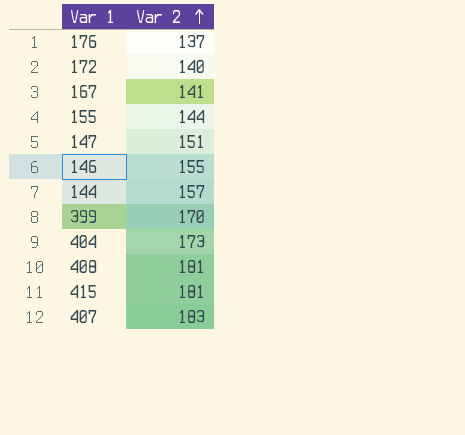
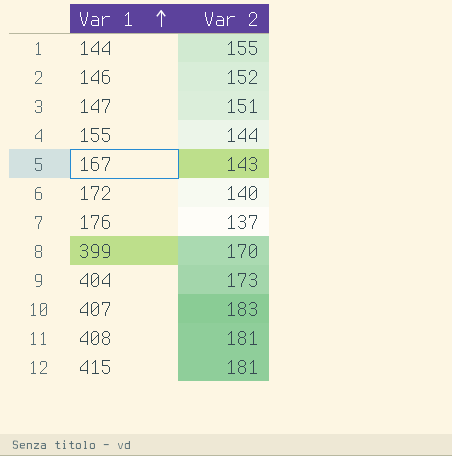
row order: Var 2 ascending -> Var 1 ascending
144 | Var 2: 157 -> 155
146 | Var 2: 155 -> 152
167 | Var 2: 141 -> 143

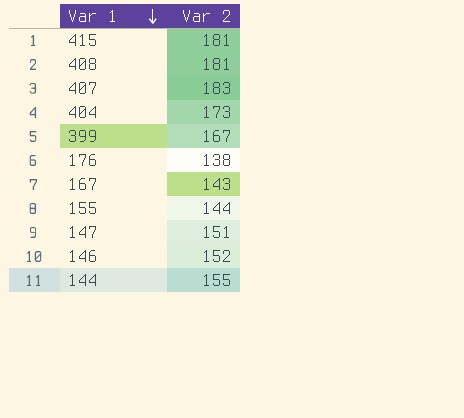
row order: Var 1 ascending -> Var 1 descending
row 172: 140 -> none
399 | Var 2: 170 -> 167
176 | Var 2: 137 -> 138

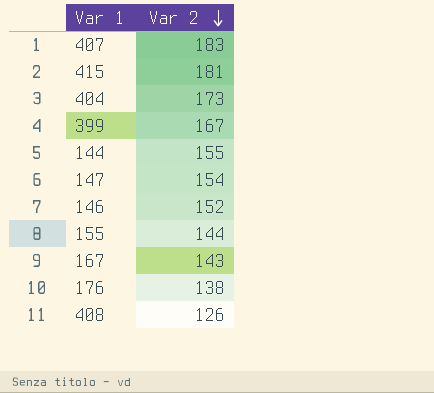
row order: Var 1 descending -> Var 2 descending
147 | Var 2: 151 -> 154
408 | Var 2: 181 -> 126

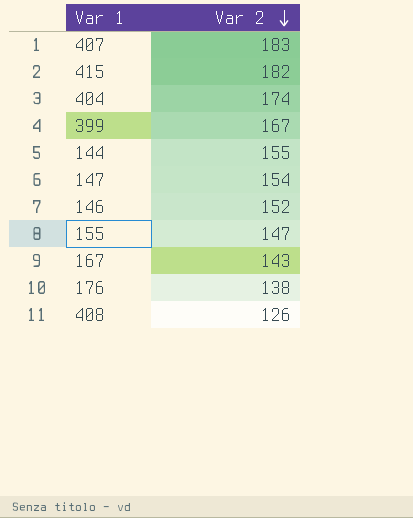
415 | Var 2: 181 -> 182
404 | Var 2: 173 -> 174
155 | Var 2: 144 -> 147

